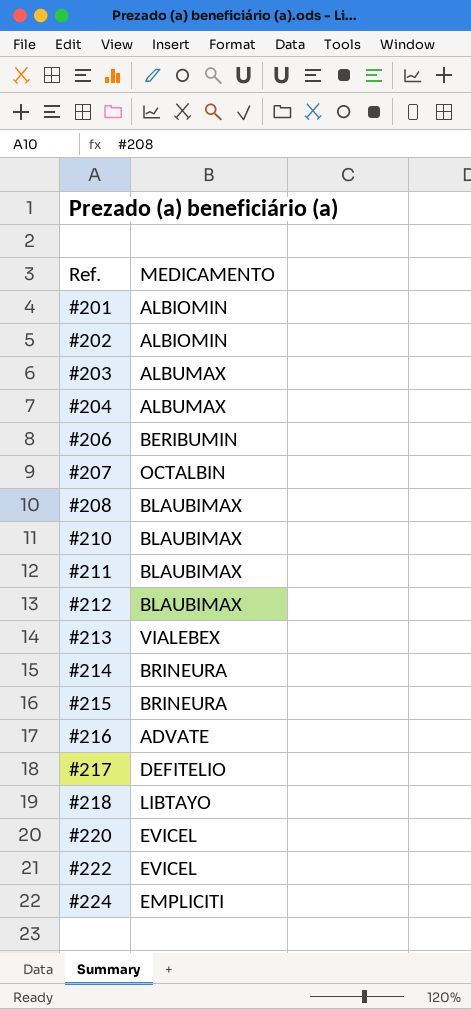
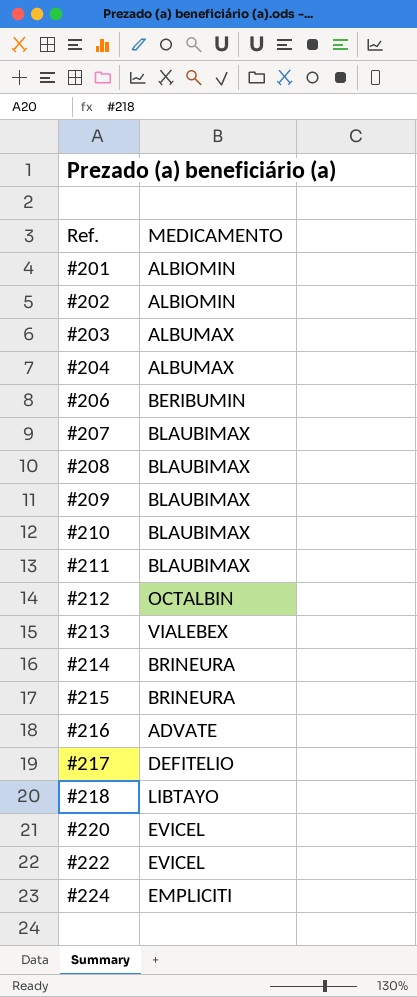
#207 | MEDICAMENTO: OCTALBIN -> BLAUBIMAX
row #209: none -> BLAUBIMAX
#212 | MEDICAMENTO: BLAUBIMAX -> OCTALBIN

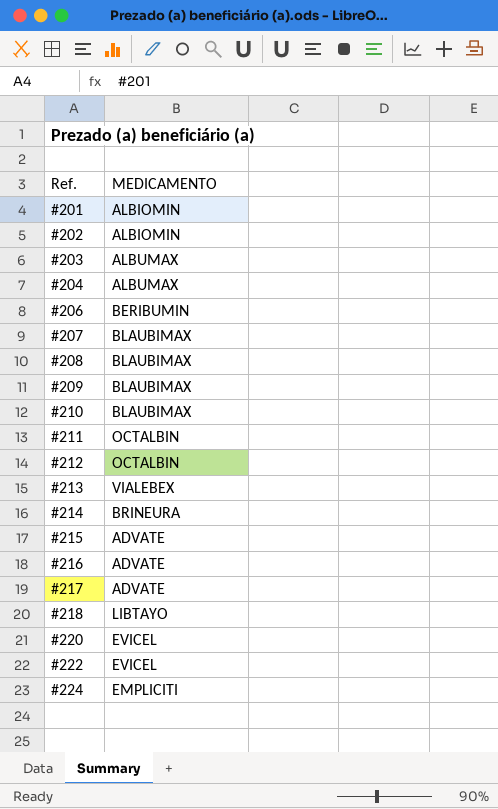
#211 | MEDICAMENTO: BLAUBIMAX -> OCTALBIN
#215 | MEDICAMENTO: BRINEURA -> ADVATE
#217 | MEDICAMENTO: DEFITELIO -> ADVATE

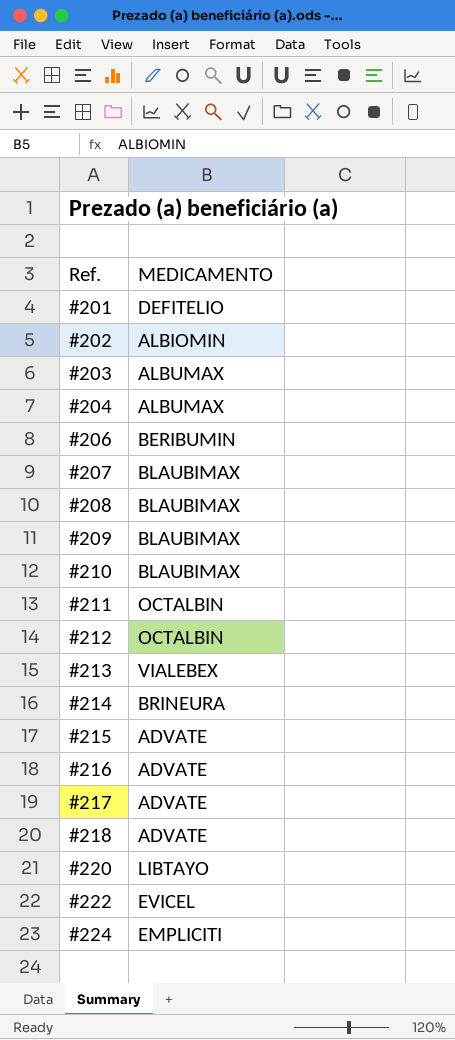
#201 | MEDICAMENTO: ALBIOMIN -> DEFITELIO
#218 | MEDICAMENTO: LIBTAYO -> ADVATE
#220 | MEDICAMENTO: EVICEL -> LIBTAYO

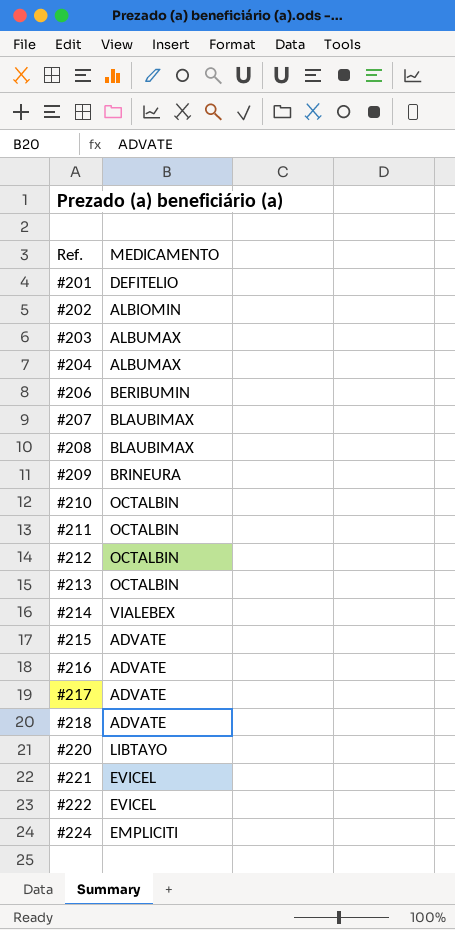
#209 | MEDICAMENTO: BLAUBIMAX -> BRINEURA
#210 | MEDICAMENTO: BLAUBIMAX -> OCTALBIN
#213 | MEDICAMENTO: VIALEBEX -> OCTALBIN
#214 | MEDICAMENTO: BRINEURA -> VIALEBEX
row #221: none -> EVICEL

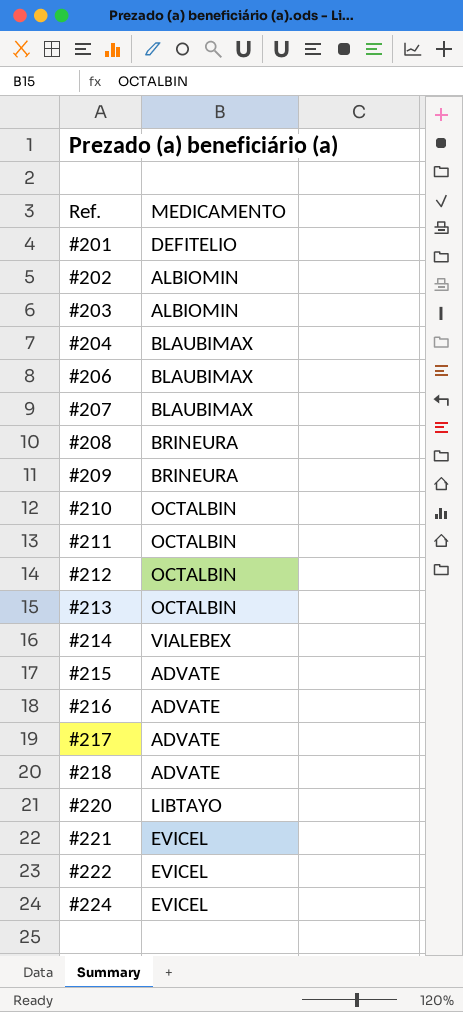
#203 | MEDICAMENTO: ALBUMAX -> ALBIOMIN
#204 | MEDICAMENTO: ALBUMAX -> BLAUBIMAX
#206 | MEDICAMENTO: BERIBUMIN -> BLAUBIMAX
#208 | MEDICAMENTO: BLAUBIMAX -> BRINEURA
#224 | MEDICAMENTO: EMPLICITI -> EVICEL

